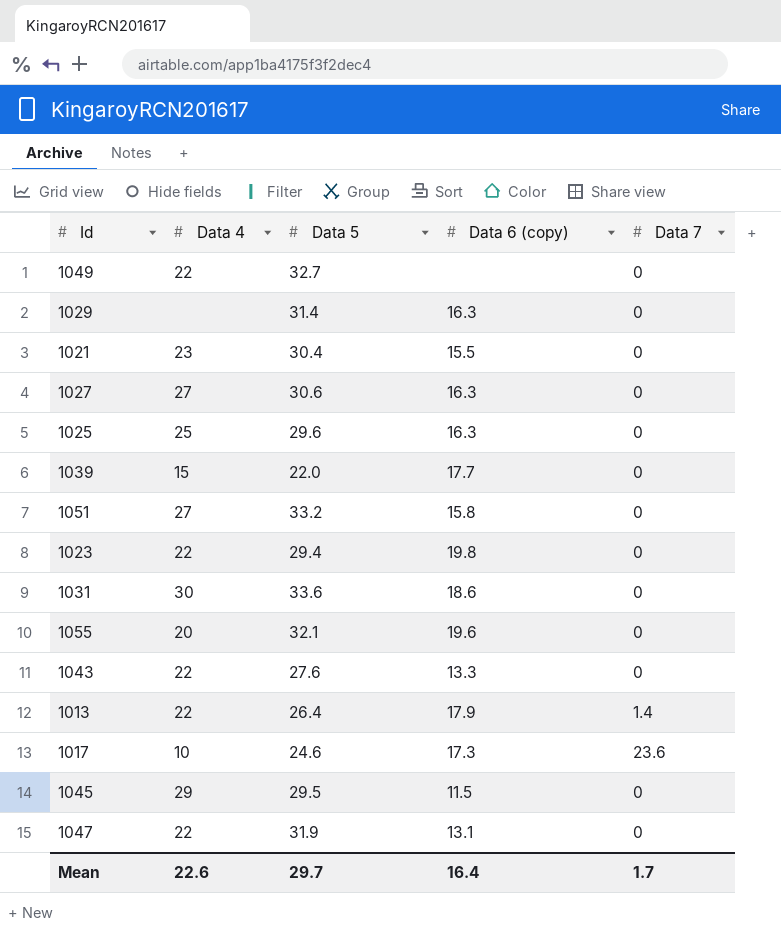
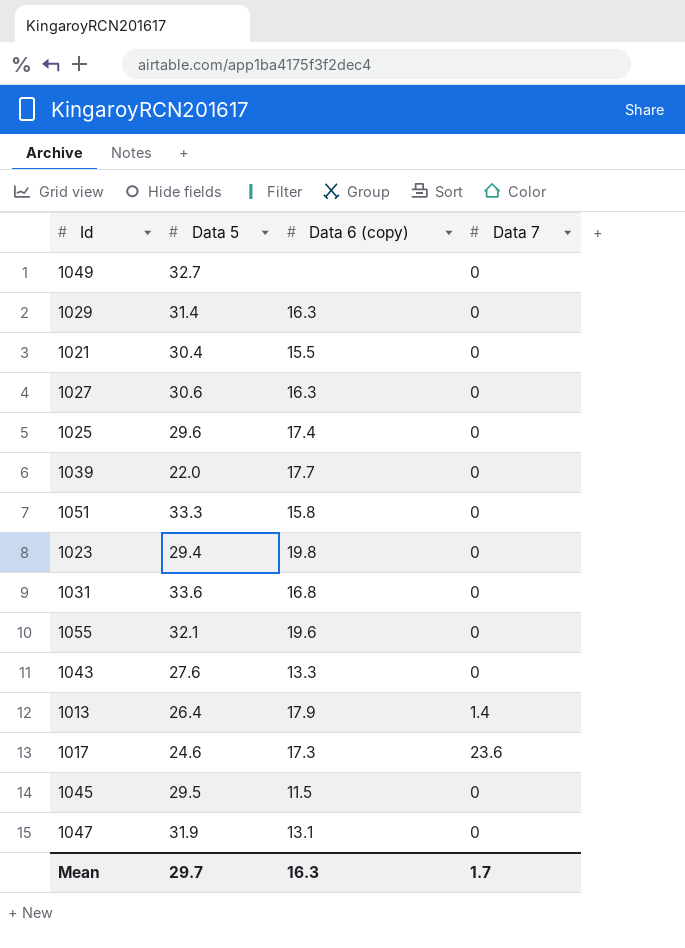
column Data 4 | position: 2 -> none
1025 | Data 6 (copy): 16.3 -> 17.4
1051 | Data 5: 33.2 -> 33.3
1031 | Data 6 (copy): 18.6 -> 16.8
Mean | Data 6 (copy): 16.4 -> 16.3

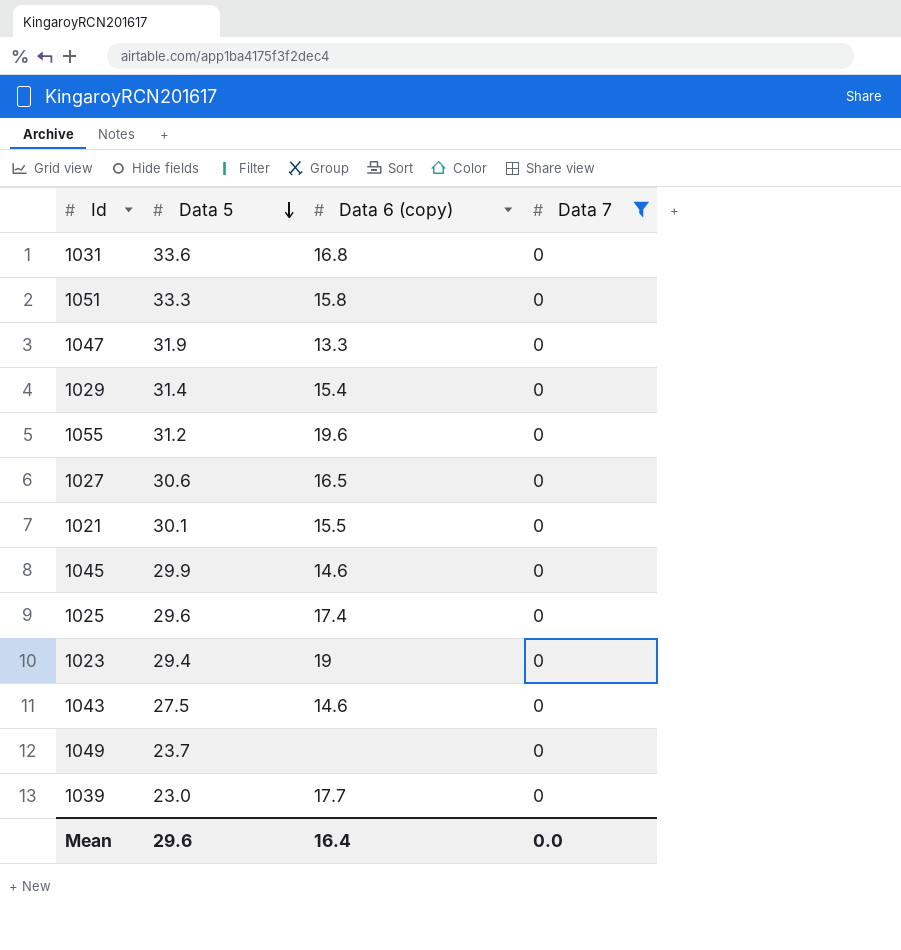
filter: none -> Data 7 = 0
row order: none -> Data 5 descending
1047 | Data 6 (copy): 13.1 -> 13.3
1029 | Data 6 (copy): 16.3 -> 15.4
1055 | Data 5: 32.1 -> 31.2
1027 | Data 6 (copy): 16.3 -> 16.5
1021 | Data 5: 30.4 -> 30.1
1045 | Data 5: 29.5 -> 29.9
1045 | Data 6 (copy): 11.5 -> 14.6
1023 | Data 6 (copy): 19.8 -> 19
1043 | Data 5: 27.6 -> 27.5
1043 | Data 6 (copy): 13.3 -> 14.6
1049 | Data 5: 32.7 -> 23.7
1039 | Data 5: 22.0 -> 23.0
Mean | Data 5: 29.7 -> 29.6
Mean | Data 6 (copy): 16.3 -> 16.4
Mean | Data 7: 1.7 -> 0.0

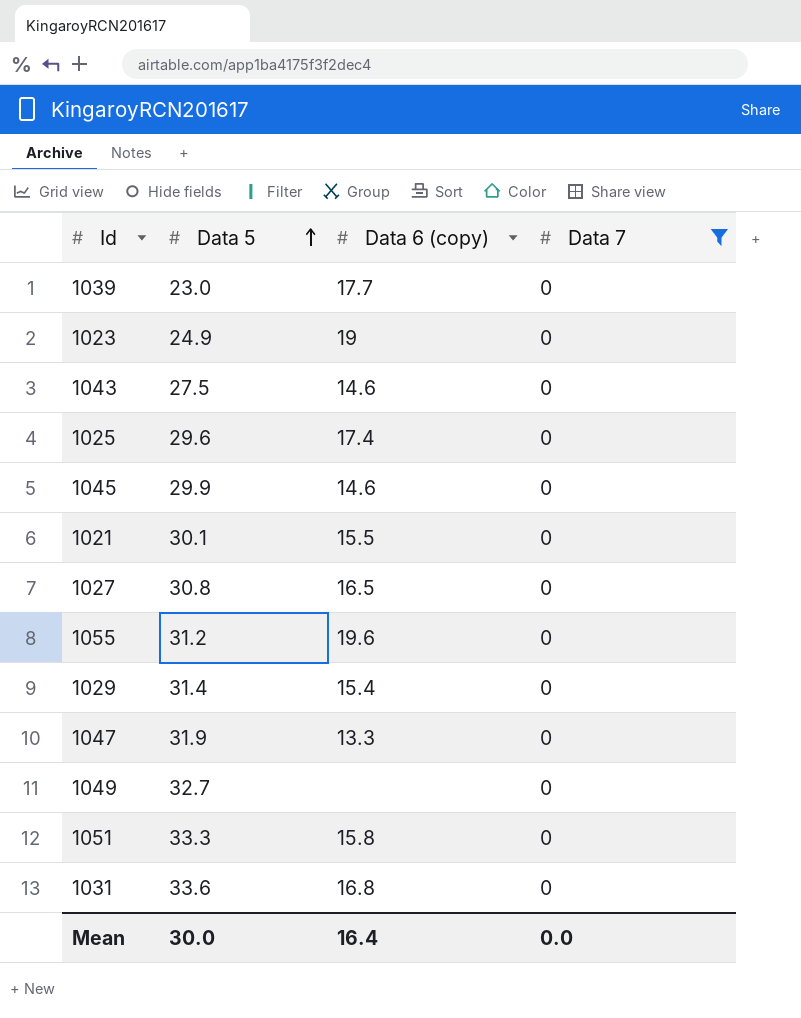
row order: Data 5 descending -> Data 5 ascending
1023 | Data 5: 29.4 -> 24.9
1027 | Data 5: 30.6 -> 30.8
1049 | Data 5: 23.7 -> 32.7
Mean | Data 5: 29.6 -> 30.0

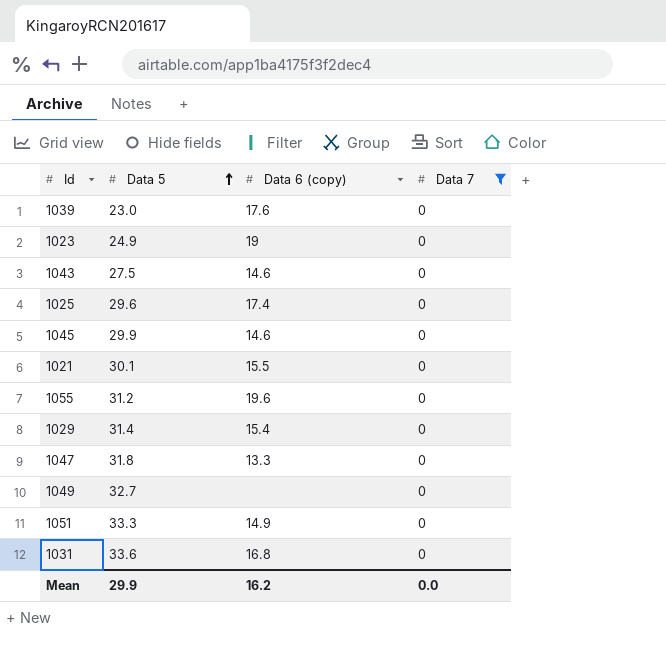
row 1027: 30.8 | 16.5 | 0 -> none
1039 | Data 6 (copy): 17.7 -> 17.6
1047 | Data 5: 31.9 -> 31.8
1051 | Data 6 (copy): 15.8 -> 14.9
Mean | Data 5: 30.0 -> 29.9
Mean | Data 6 (copy): 16.4 -> 16.2

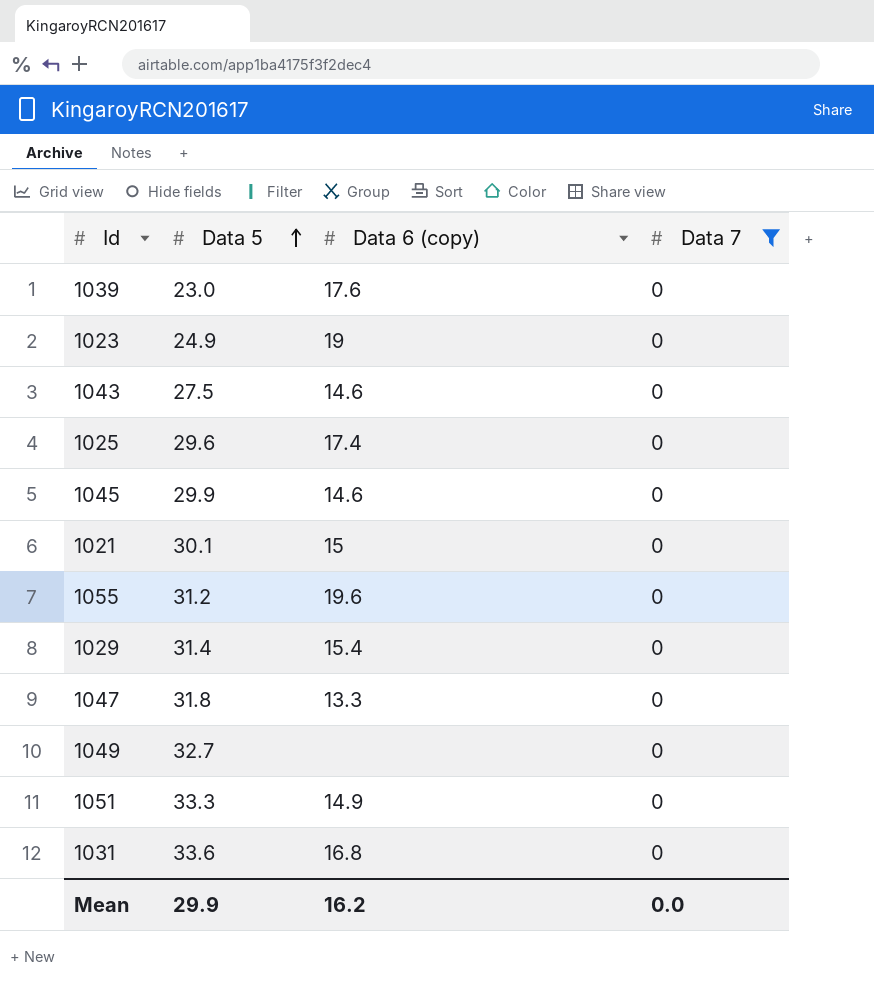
1021 | Data 6 (copy): 15.5 -> 15

